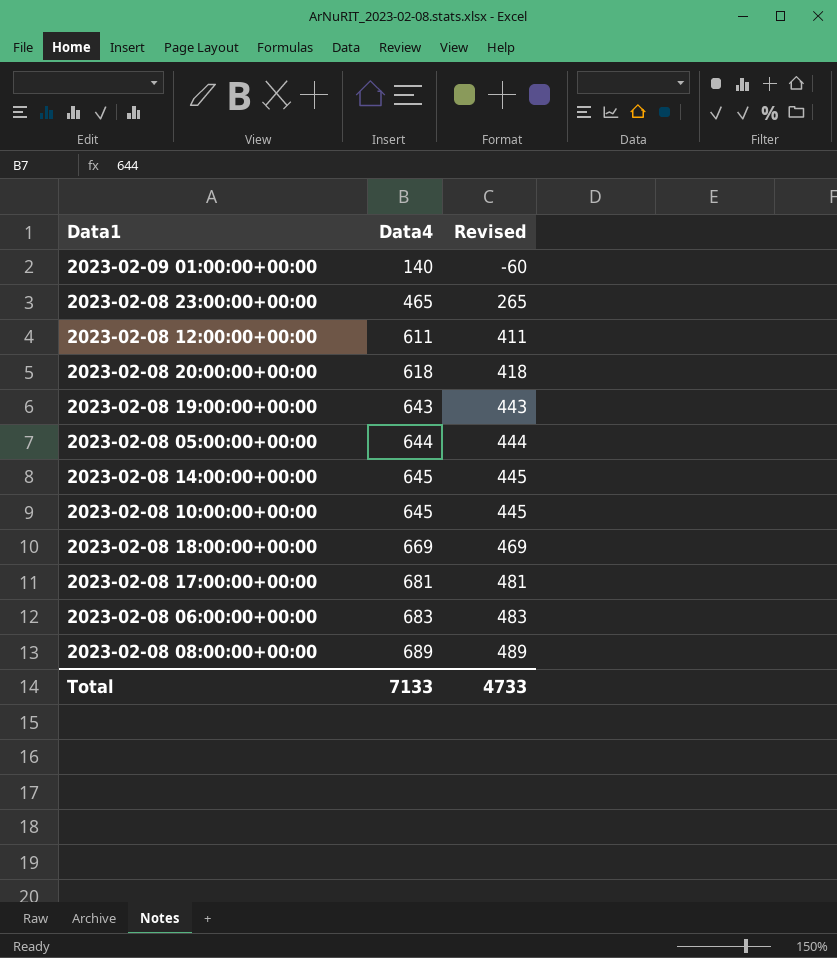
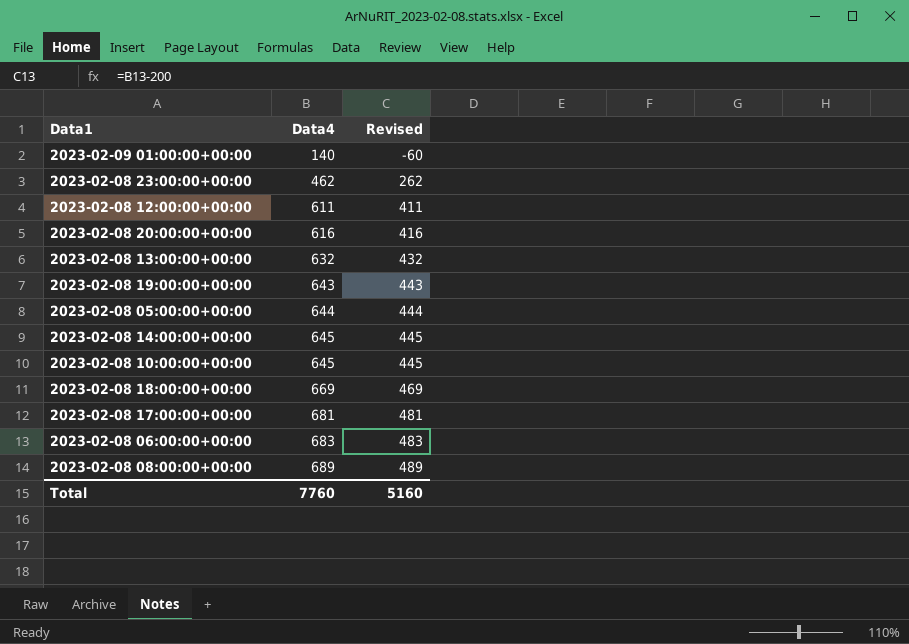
2023-02-08 23:00:00+00:00 | Data4: 465 -> 462
2023-02-08 23:00:00+00:00 | Revised: 265 -> 262
2023-02-08 20:00:00+00:00 | Data4: 618 -> 616
2023-02-08 20:00:00+00:00 | Revised: 418 -> 416
row 2023-02-08 13:00:00+00:00: none -> 632 | 432
Total | Data4: 7133 -> 7760
Total | Revised: 4733 -> 5160

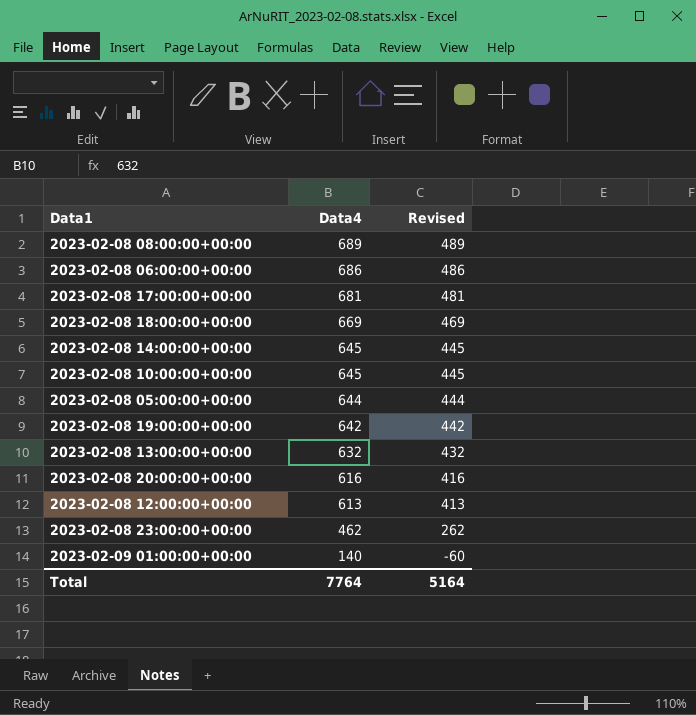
row order: Data4 ascending -> Data4 descending
2023-02-08 06:00:00+00:00 | Data4: 683 -> 686
2023-02-08 06:00:00+00:00 | Revised: 483 -> 486
2023-02-08 19:00:00+00:00 | Data4: 643 -> 642
2023-02-08 19:00:00+00:00 | Revised: 443 -> 442
2023-02-08 12:00:00+00:00 | Data4: 611 -> 613
2023-02-08 12:00:00+00:00 | Revised: 411 -> 413
Total | Data4: 7760 -> 7764
Total | Revised: 5160 -> 5164

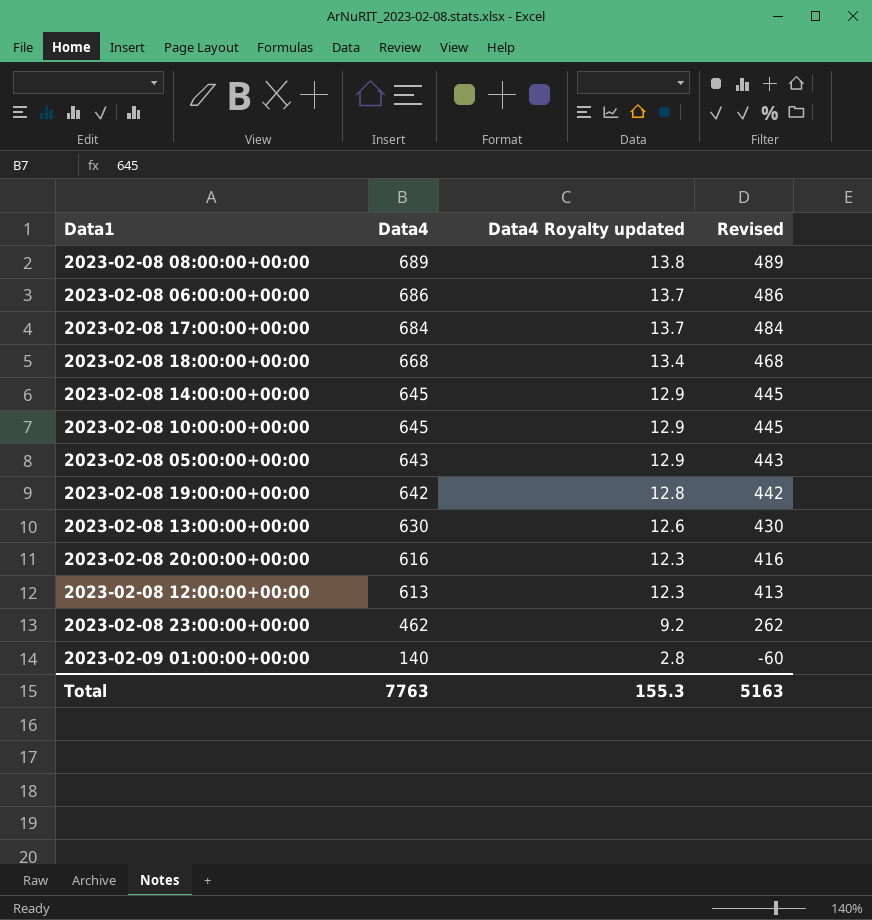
column Data4 Royalty updated | formula: none -> [Data4] * 0.02
2023-02-08 17:00:00+00:00 | Data4: 681 -> 684
2023-02-08 17:00:00+00:00 | Revised: 481 -> 484
2023-02-08 18:00:00+00:00 | Data4: 669 -> 668
2023-02-08 18:00:00+00:00 | Revised: 469 -> 468
2023-02-08 05:00:00+00:00 | Data4: 644 -> 643
2023-02-08 05:00:00+00:00 | Revised: 444 -> 443
2023-02-08 13:00:00+00:00 | Data4: 632 -> 630
2023-02-08 13:00:00+00:00 | Revised: 432 -> 430
Total | Data4: 7764 -> 7763
Total | Revised: 5164 -> 5163

